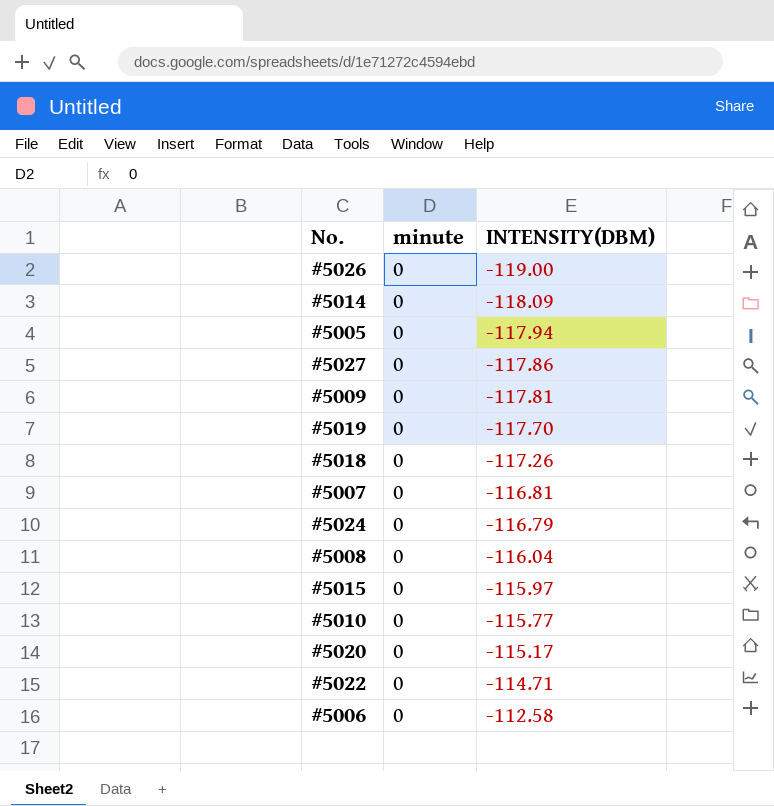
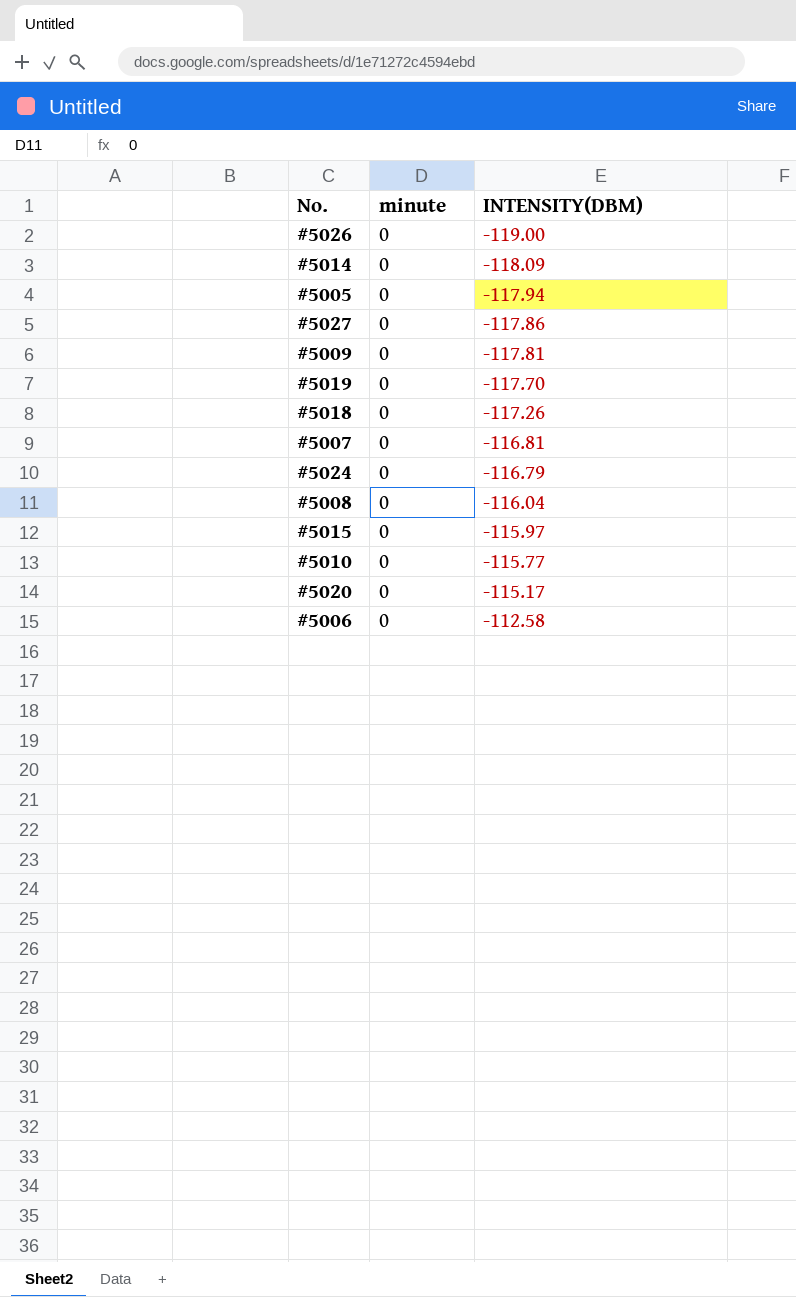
row #5022: 0 | -114.71 -> none

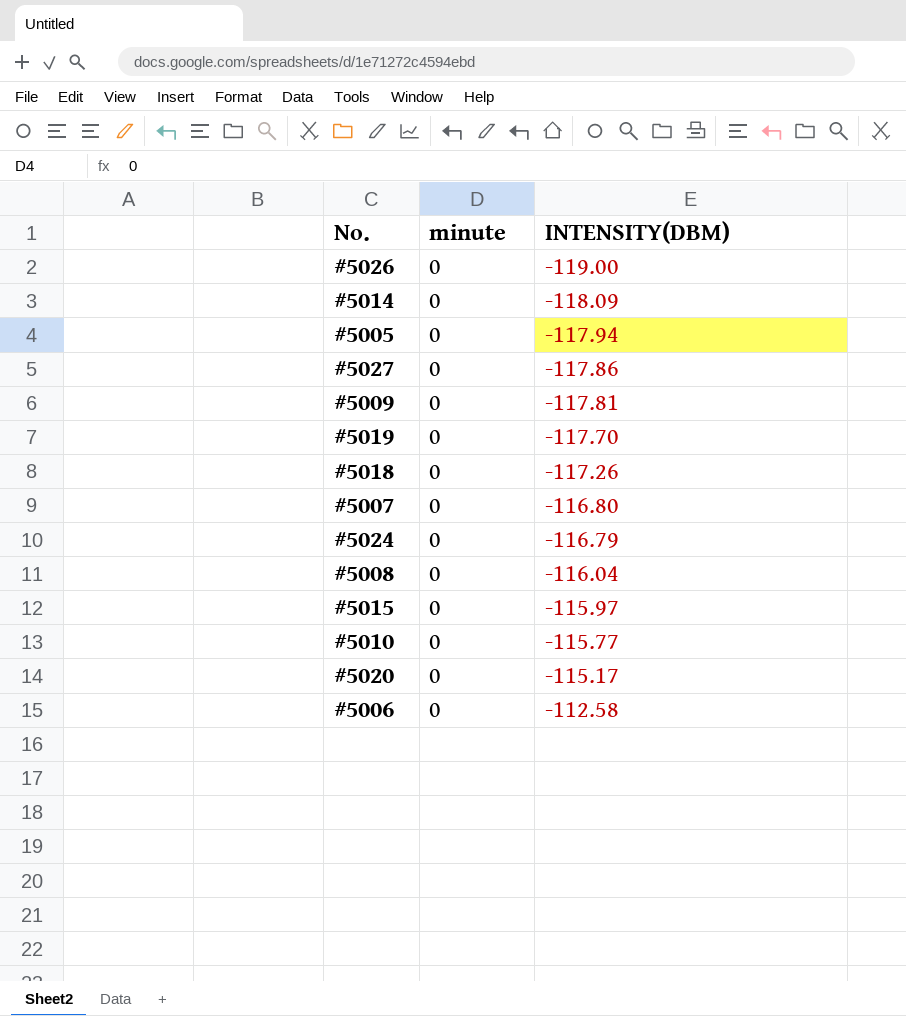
#5007 | INTENSITY(DBM): -116.81 -> -116.80

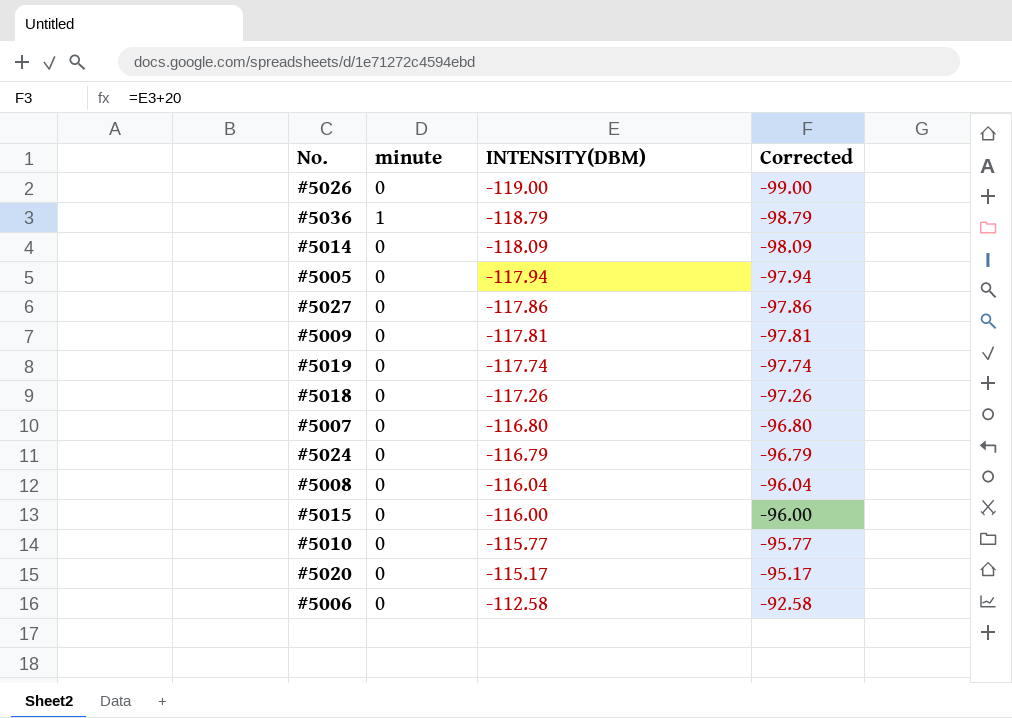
column Corrected | formula: none -> [INTENSITY(DBM)] + 20
row #5036: none -> 1 | -118.79 | -98.79
#5019 | INTENSITY(DBM): -117.70 -> -117.74
#5015 | INTENSITY(DBM): -115.97 -> -116.00

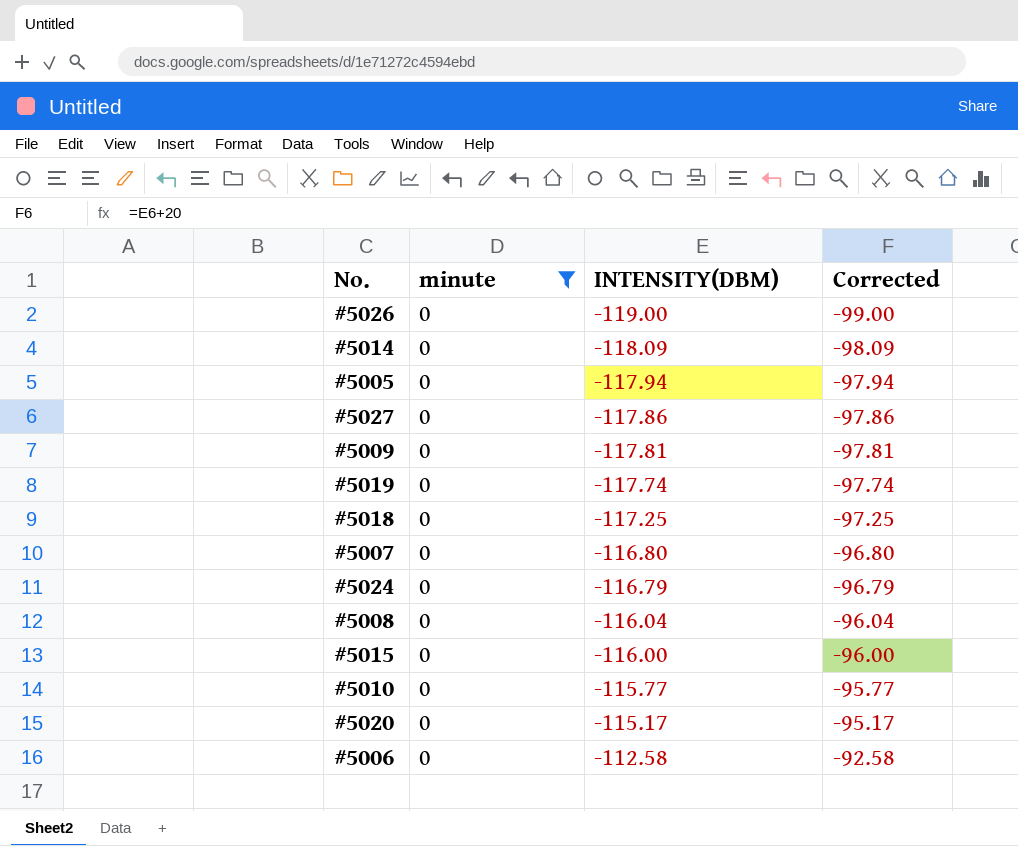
filter: none -> minute = 0
#5018 | INTENSITY(DBM): -117.26 -> -117.25
#5018 | Corrected: -97.26 -> -97.25

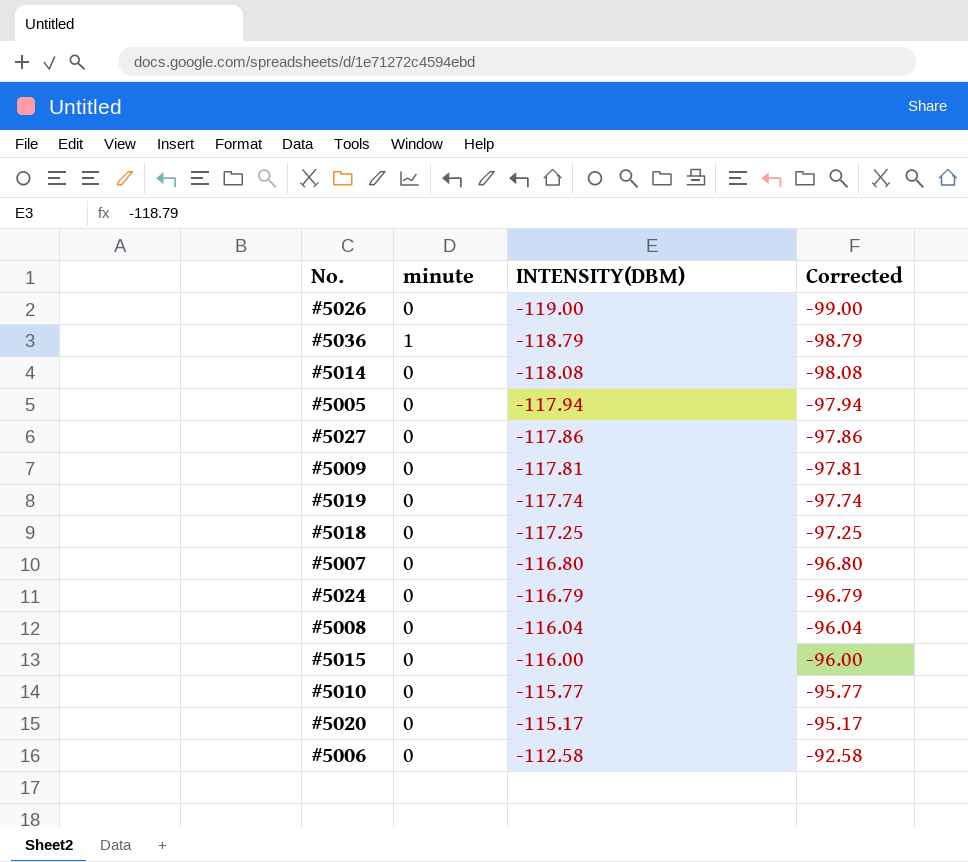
filter: minute = 0 -> none
#5014 | INTENSITY(DBM): -118.09 -> -118.08
#5014 | Corrected: -98.09 -> -98.08

